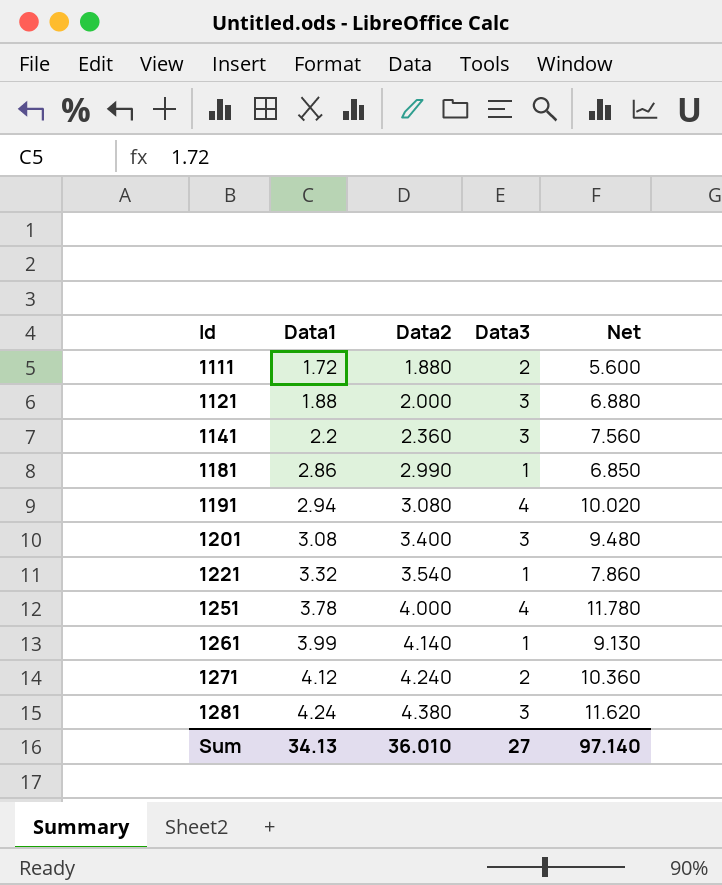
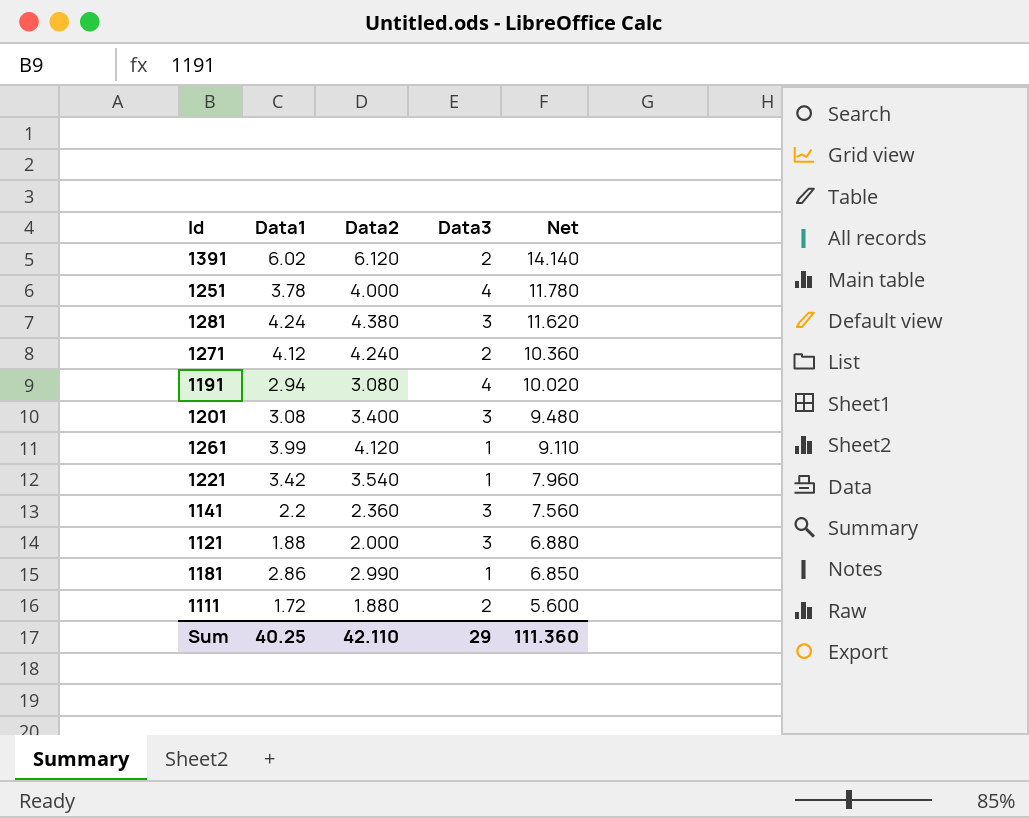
row order: Id ascending -> Net descending
row 1391: none -> 6.02 | 6.120 | 2 | 14.140
1261 | Data2: 4.140 -> 4.120
1261 | Net: 9.130 -> 9.110
1221 | Data1: 3.32 -> 3.42
1221 | Net: 7.860 -> 7.960
Sum | Data1: 34.13 -> 40.25
Sum | Data2: 36.010 -> 42.110
Sum | Data3: 27 -> 29
Sum | Net: 97.140 -> 111.360

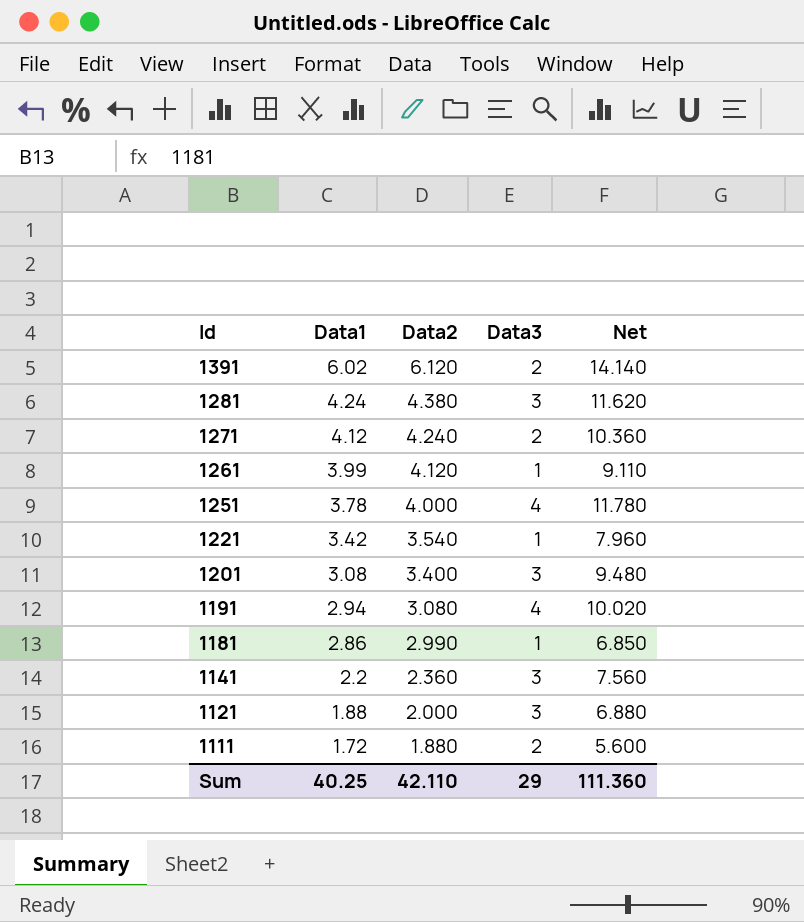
row order: Net descending -> Id descending

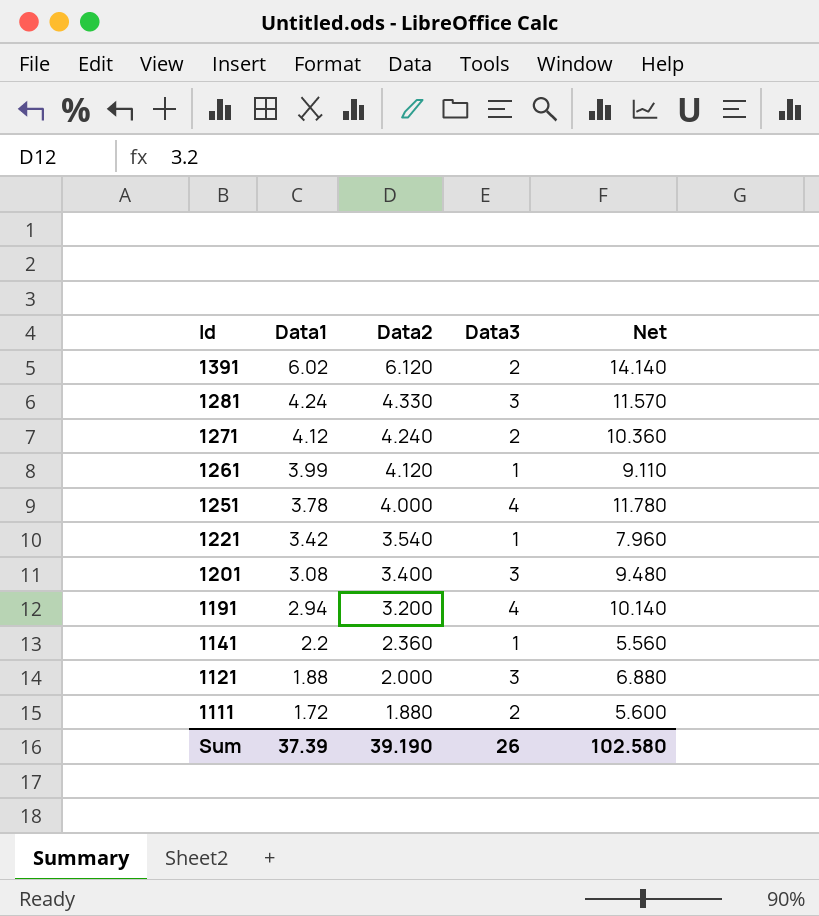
row 1181: 2.86 | 2.990 | 1 | 6.850 -> none
1281 | Data2: 4.380 -> 4.330
1281 | Net: 11.620 -> 11.570
1191 | Data2: 3.080 -> 3.200
1191 | Net: 10.020 -> 10.140
1141 | Data3: 3 -> 1
1141 | Net: 7.560 -> 5.560
Sum | Data1: 40.25 -> 37.39
Sum | Data2: 42.110 -> 39.190
Sum | Data3: 29 -> 26
Sum | Net: 111.360 -> 102.580

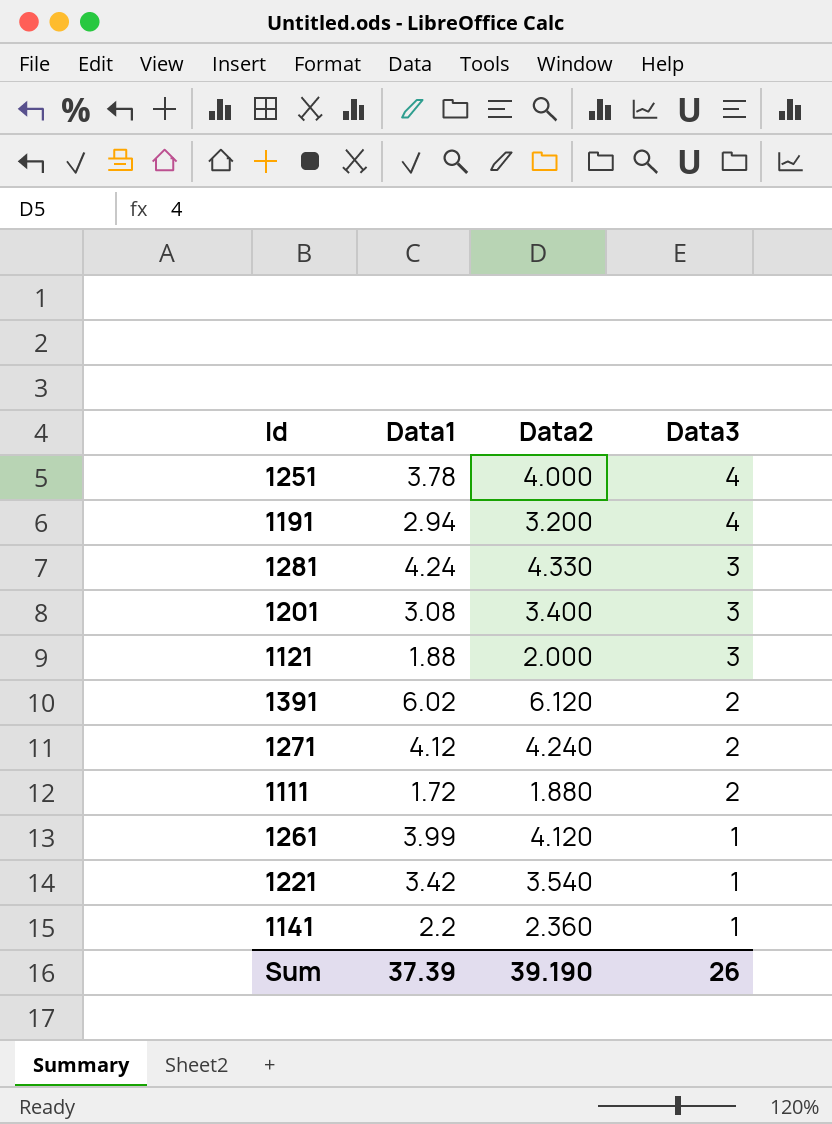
row order: Id descending -> Data3 descending
column Net | formula: [Data1] + [Data2] + [Data3] -> none

